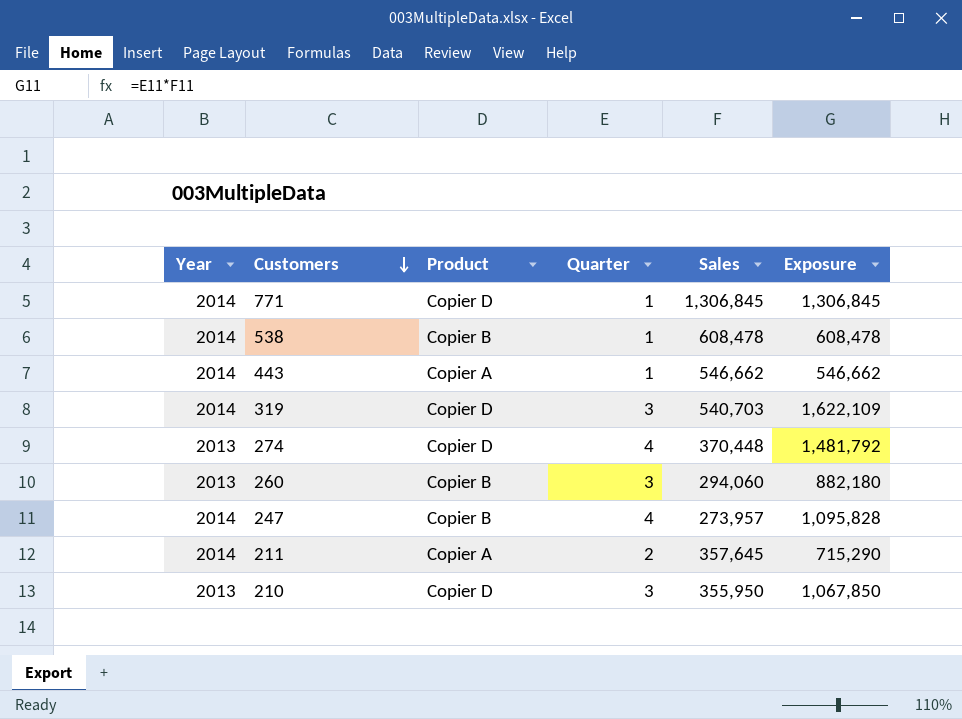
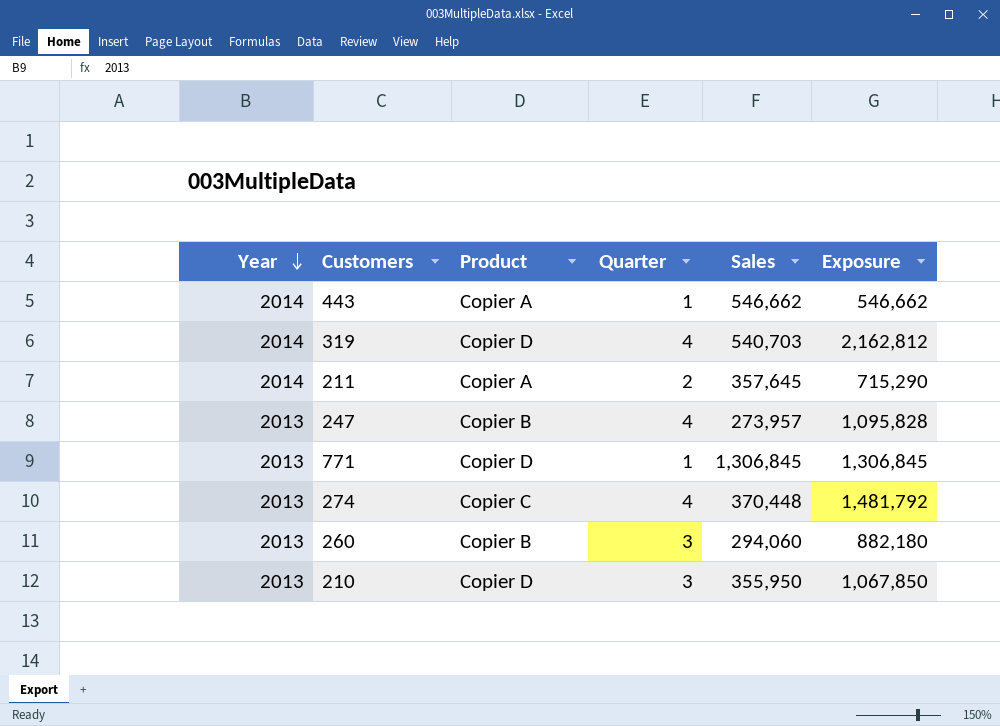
row order: Customers descending -> Year descending
row 538: 2014 | Copier B | 1 | 608,478 | 608,478 -> none
319 | Quarter: 3 -> 4
319 | Exposure: 1,622,109 -> 2,162,812
247 | Year: 2014 -> 2013
771 | Year: 2014 -> 2013
274 | Product: Copier D -> Copier C

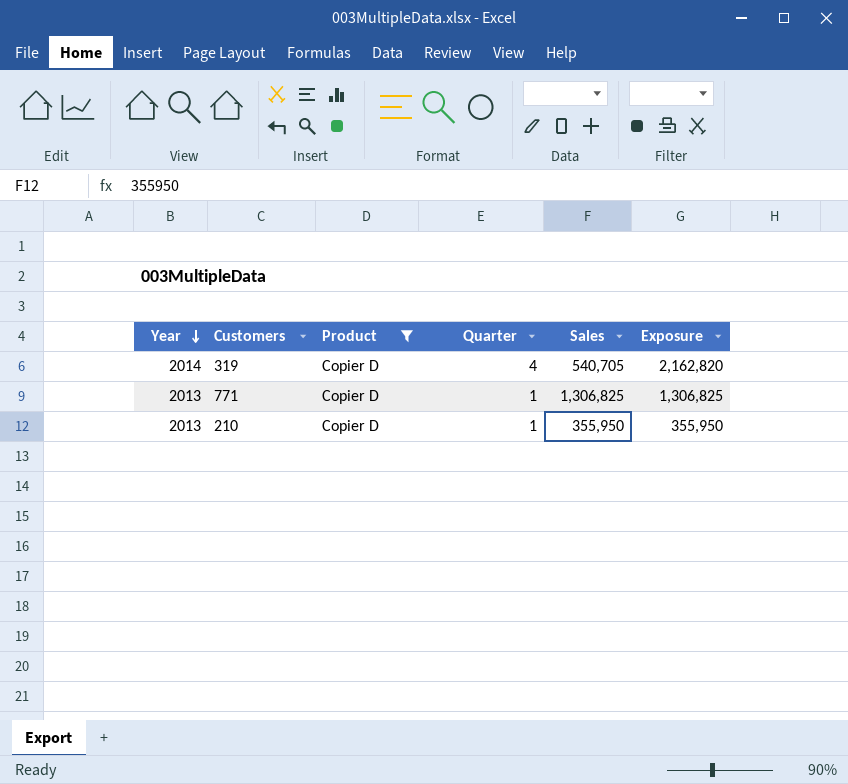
filter: none -> Product = Copier D
319 | Sales: 540,703 -> 540,705
319 | Exposure: 2,162,812 -> 2,162,820
771 | Sales: 1,306,845 -> 1,306,825
771 | Exposure: 1,306,845 -> 1,306,825
210 | Quarter: 3 -> 1
210 | Exposure: 1,067,850 -> 355,950

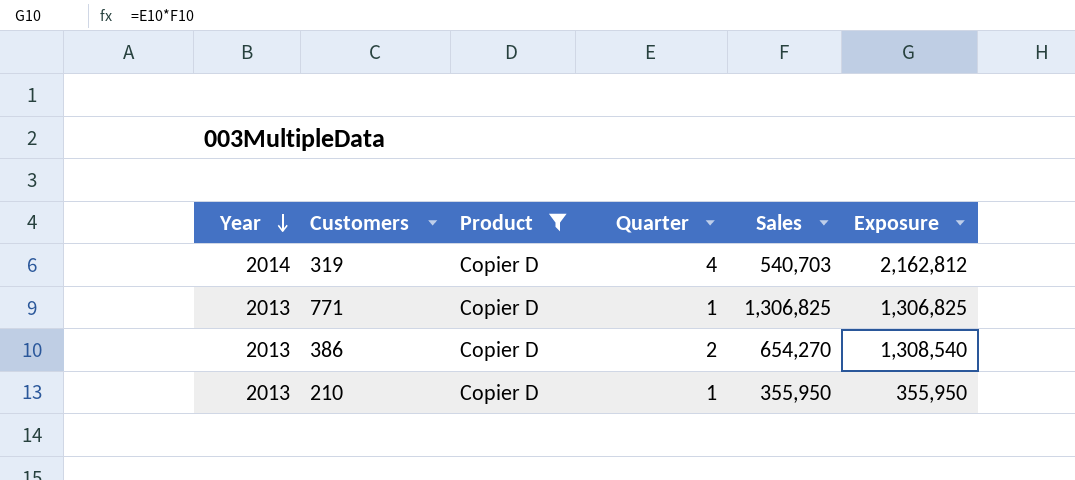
319 | Sales: 540,705 -> 540,703
319 | Exposure: 2,162,820 -> 2,162,812
row 386: none -> 2013 | Copier D | 2 | 654,270 | 1,308,540

